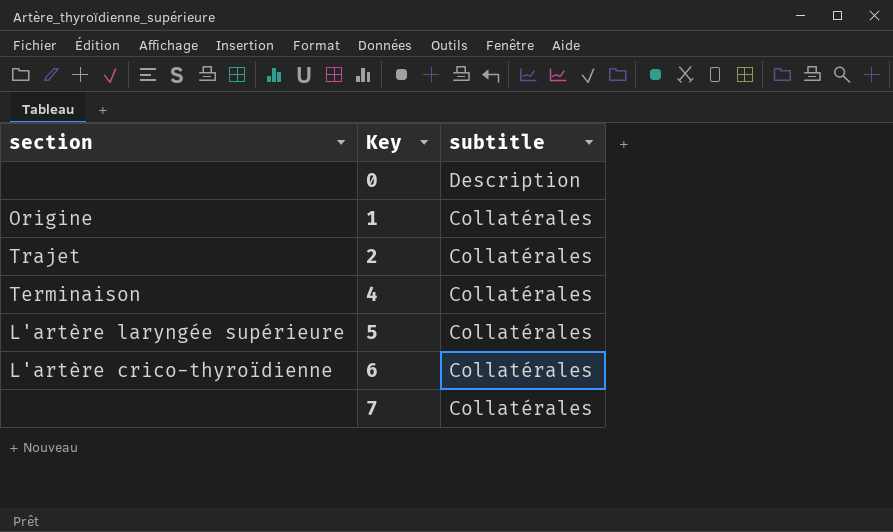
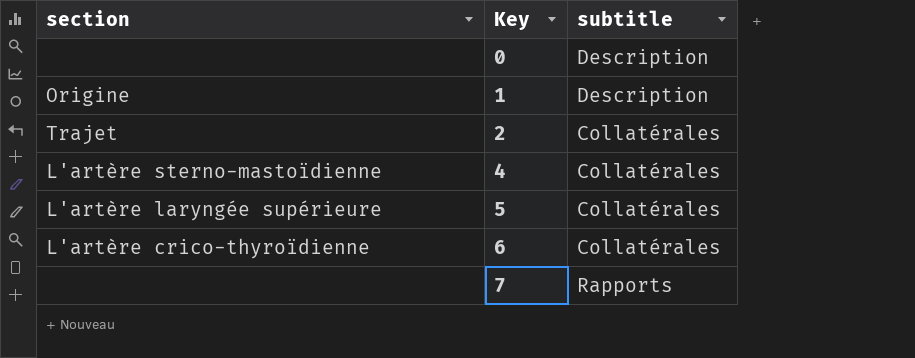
1 | subtitle: Collatérales -> Description
4 | section: Terminaison -> L'artère sterno-mastoïdienne
7 | subtitle: Collatérales -> Rapports

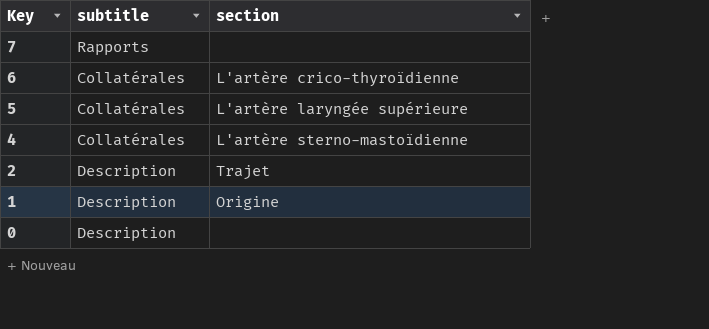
row order: Key ascending -> Key descending
column section | position: 1 -> 3
2 | subtitle: Collatérales -> Description

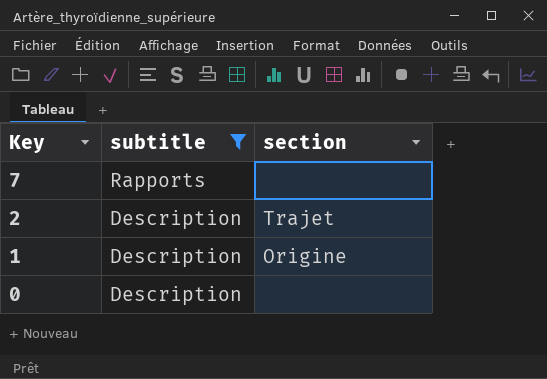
filter: none -> subtitle != Collatérales

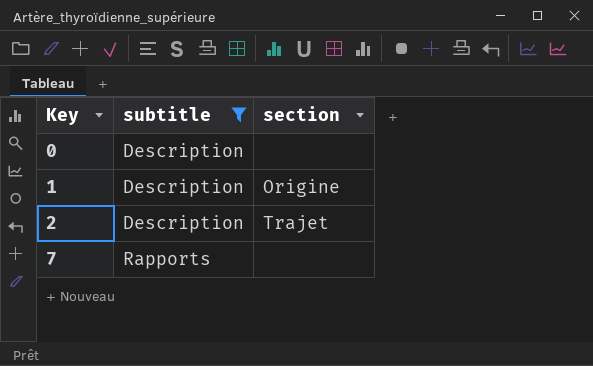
row order: Key descending -> Key ascending

